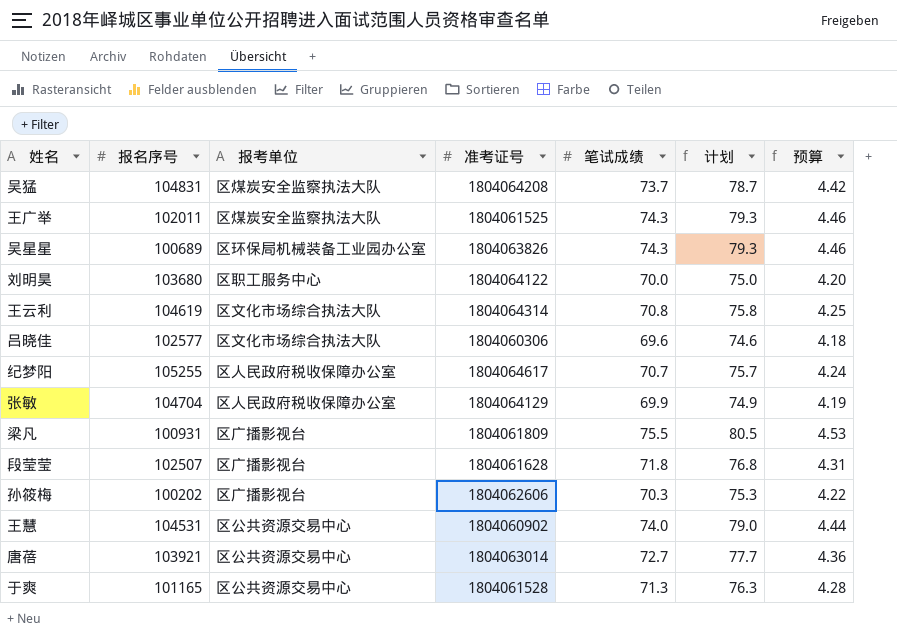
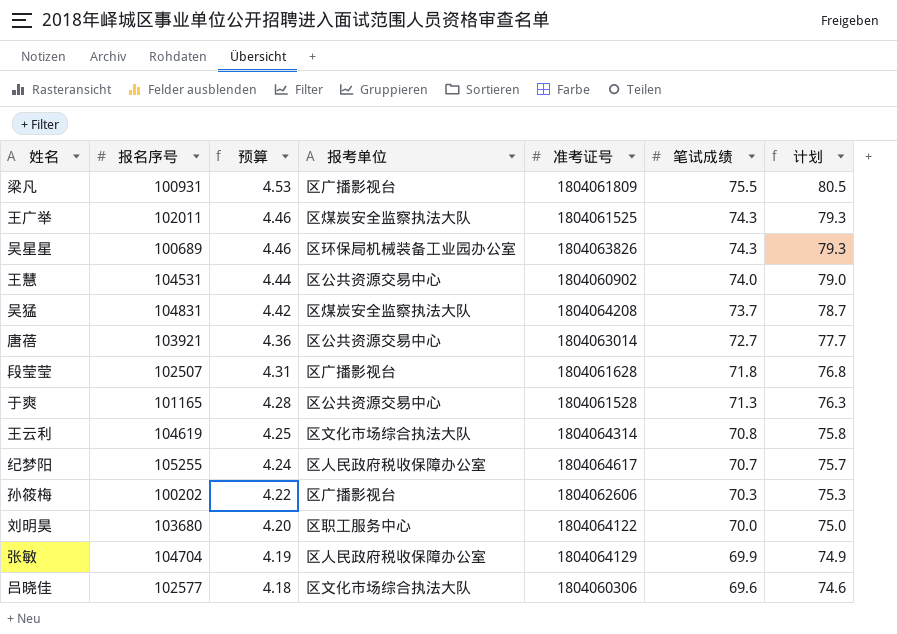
row order: none -> 预算 descending
column 预算 | position: 7 -> 3

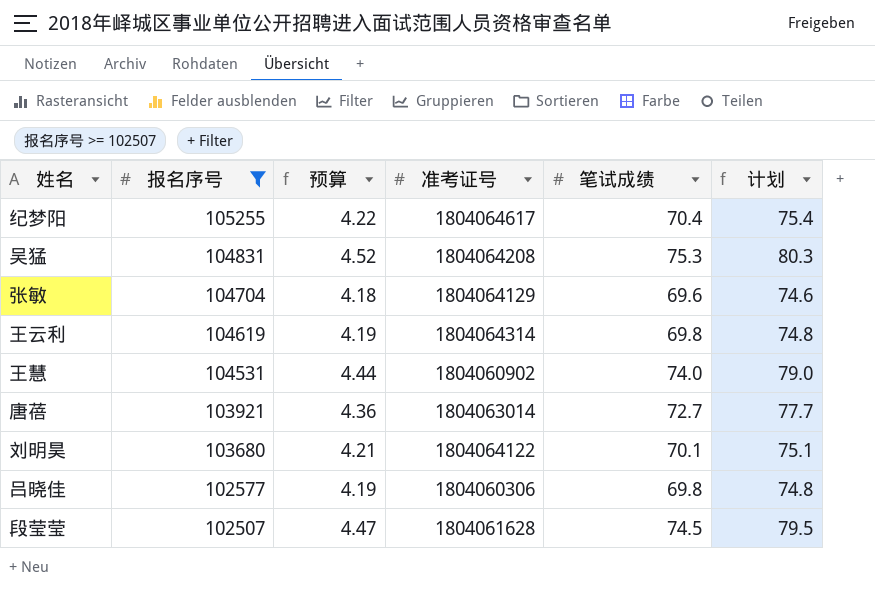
filter: none -> 报名序号 >= 102507
row order: 预算 descending -> 报名序号 descending
column 报考单位 | position: 4 -> none
纪梦阳 | 预算: 4.24 -> 4.22
纪梦阳 | 笔试成绩: 70.7 -> 70.4
纪梦阳 | 计划: 75.7 -> 75.4
吴猛 | 预算: 4.42 -> 4.52
吴猛 | 笔试成绩: 73.7 -> 75.3
吴猛 | 计划: 78.7 -> 80.3
张敏 | 预算: 4.19 -> 4.18
张敏 | 笔试成绩: 69.9 -> 69.6
张敏 | 计划: 74.9 -> 74.6
王云利 | 预算: 4.25 -> 4.19
王云利 | 笔试成绩: 70.8 -> 69.8
王云利 | 计划: 75.8 -> 74.8
刘明昊 | 预算: 4.20 -> 4.21
刘明昊 | 笔试成绩: 70.0 -> 70.1
刘明昊 | 计划: 75.0 -> 75.1
吕晓佳 | 预算: 4.18 -> 4.19
吕晓佳 | 笔试成绩: 69.6 -> 69.8
吕晓佳 | 计划: 74.6 -> 74.8
段莹莹 | 预算: 4.31 -> 4.47
段莹莹 | 笔试成绩: 71.8 -> 74.5
段莹莹 | 计划: 76.8 -> 79.5

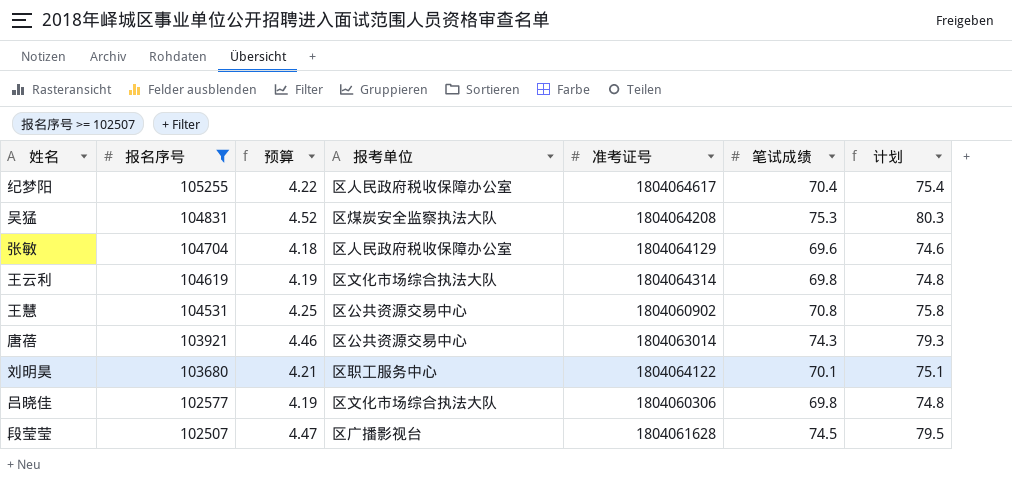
column 报考单位 | position: none -> 4
王慧 | 预算: 4.44 -> 4.25
王慧 | 笔试成绩: 74.0 -> 70.8
王慧 | 计划: 79.0 -> 75.8
唐蓓 | 预算: 4.36 -> 4.46
唐蓓 | 笔试成绩: 72.7 -> 74.3
唐蓓 | 计划: 77.7 -> 79.3

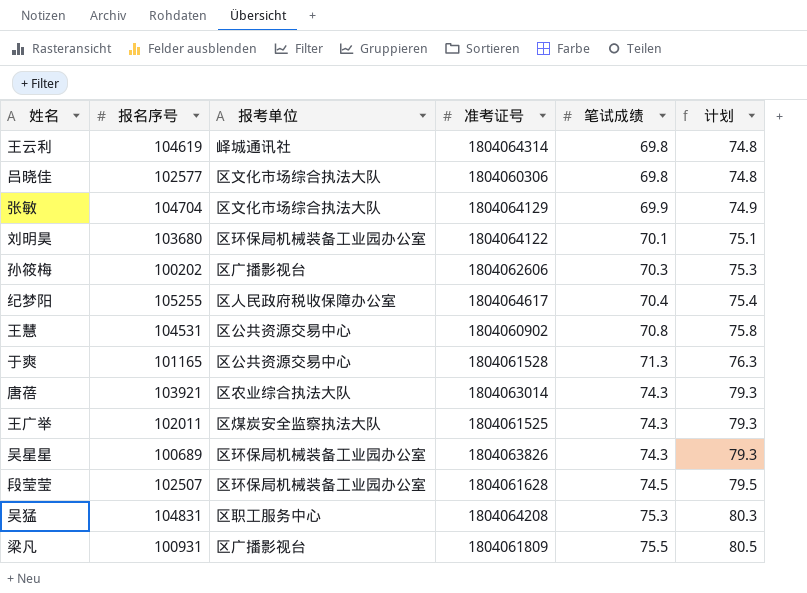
filter: 报名序号 >= 102507 -> none
row order: 报名序号 descending -> 笔试成绩 ascending
column 预算 | formula: [笔试成绩] * 0.06 -> none
王云利 | 报考单位: 区文化市场综合执法大队 -> 峄城通讯社
张敏 | 报考单位: 区人民政府税收保障办公室 -> 区文化市场综合执法大队
张敏 | 笔试成绩: 69.6 -> 69.9
张敏 | 计划: 74.6 -> 74.9
刘明昊 | 报考单位: 区职工服务中心 -> 区环保局机械装备工业园办公室
唐蓓 | 报考单位: 区公共资源交易中心 -> 区农业综合执法大队
段莹莹 | 报考单位: 区广播影视台 -> 区环保局机械装备工业园办公室
吴猛 | 报考单位: 区煤炭安全监察执法大队 -> 区职工服务中心

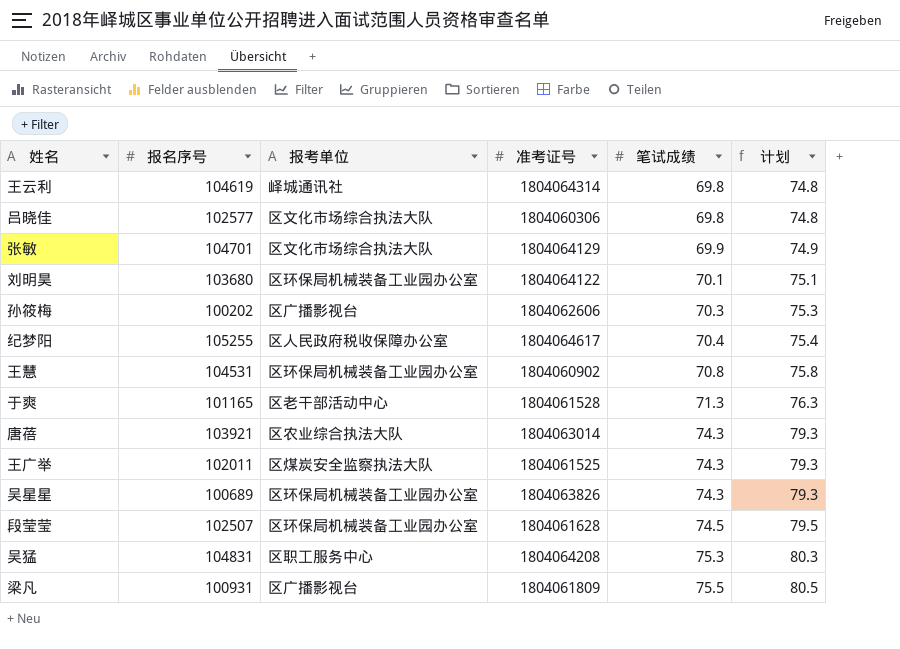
张敏 | 报名序号: 104704 -> 104701
王慧 | 报考单位: 区公共资源交易中心 -> 区环保局机械装备工业园办公室
于爽 | 报考单位: 区公共资源交易中心 -> 区老干部活动中心

